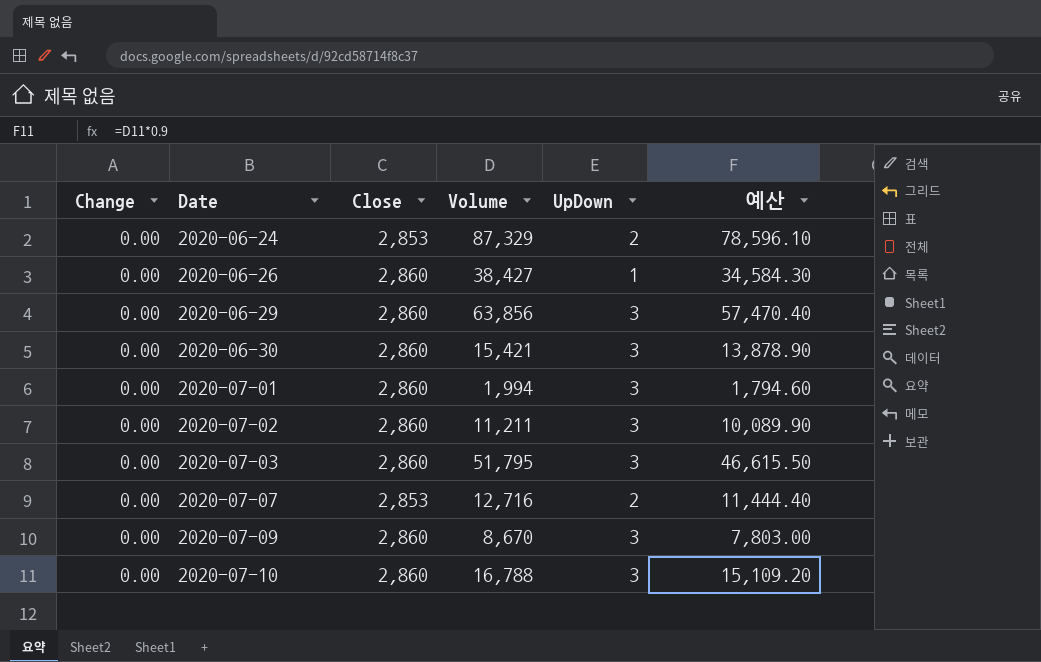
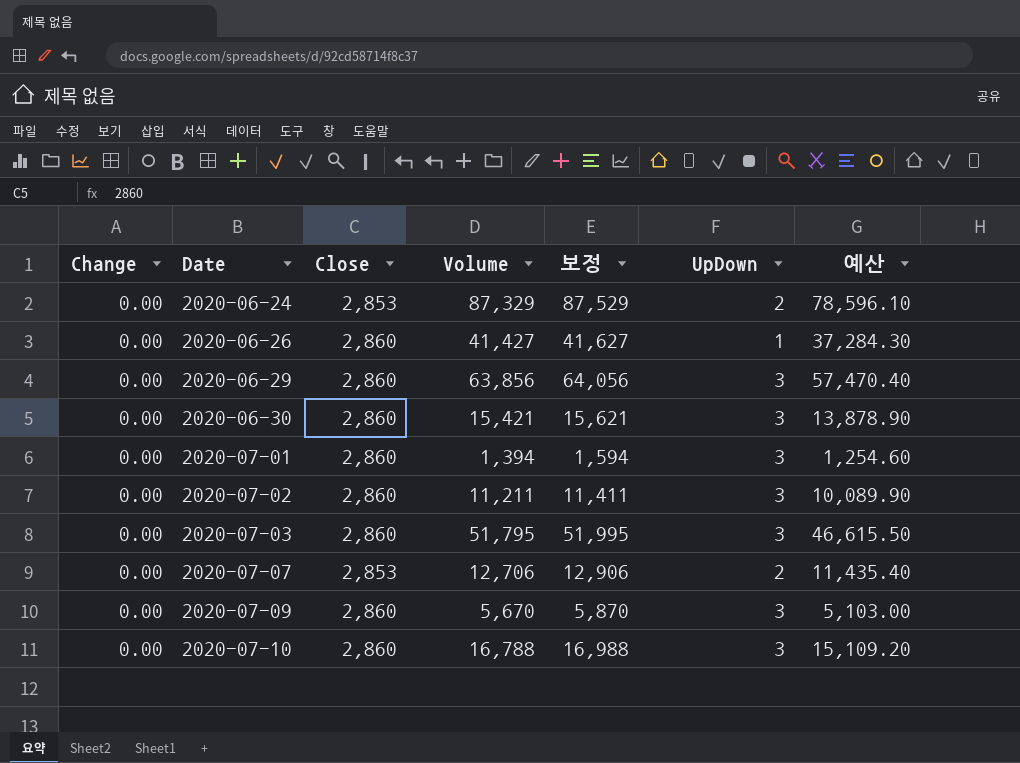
column 보정 | formula: none -> [Volume] + 200
2020-06-26 | Volume: 38,427 -> 41,427
2020-06-26 | 예산: 34,584.30 -> 37,284.30
2020-07-01 | Volume: 1,994 -> 1,394
2020-07-01 | 예산: 1,794.60 -> 1,254.60
2020-07-07 | Volume: 12,716 -> 12,706
2020-07-07 | 예산: 11,444.40 -> 11,435.40
2020-07-09 | Volume: 8,670 -> 5,670
2020-07-09 | 예산: 7,803.00 -> 5,103.00

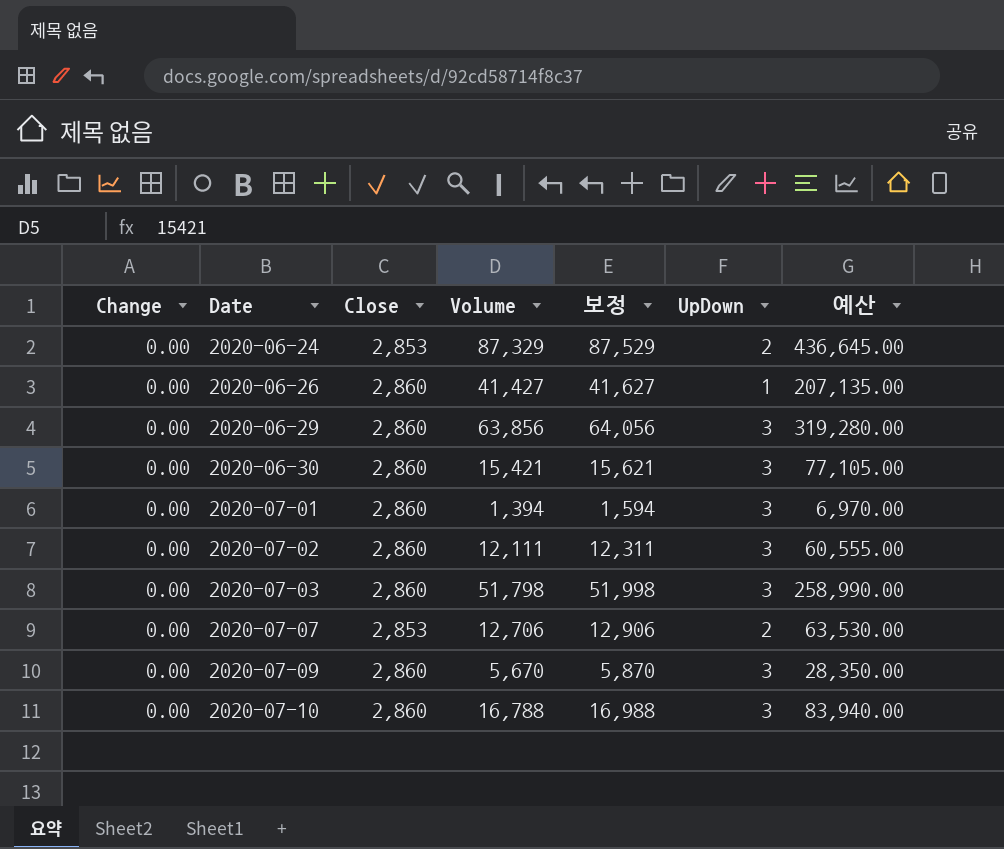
column 예산 | formula: [Volume] * 0.9 -> [Volume] * 5
2020-07-02 | Volume: 11,211 -> 12,111
2020-07-02 | 보정: 11,411 -> 12,311
2020-07-03 | Volume: 51,795 -> 51,798
2020-07-03 | 보정: 51,995 -> 51,998

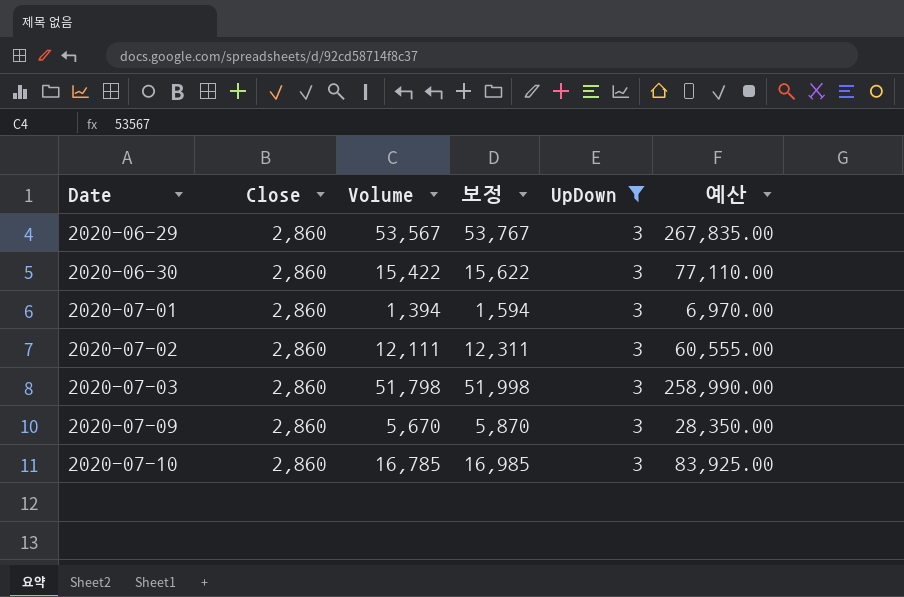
filter: none -> UpDown = 3
column Change | position: 1 -> none
2020-06-29 | Volume: 63,856 -> 53,567
2020-06-29 | 보정: 64,056 -> 53,767
2020-06-29 | 예산: 319,280.00 -> 267,835.00
2020-06-30 | Volume: 15,421 -> 15,422
2020-06-30 | 보정: 15,621 -> 15,622
2020-06-30 | 예산: 77,105.00 -> 77,110.00
2020-07-10 | Volume: 16,788 -> 16,785
2020-07-10 | 보정: 16,988 -> 16,985
2020-07-10 | 예산: 83,940.00 -> 83,925.00

